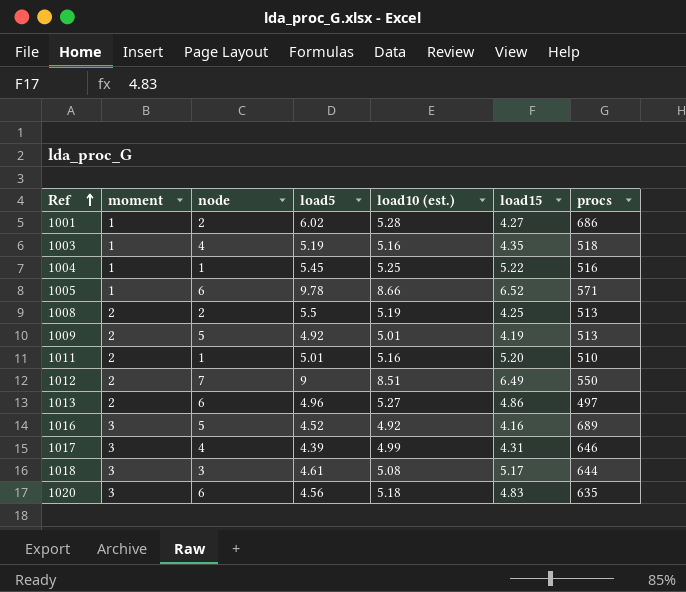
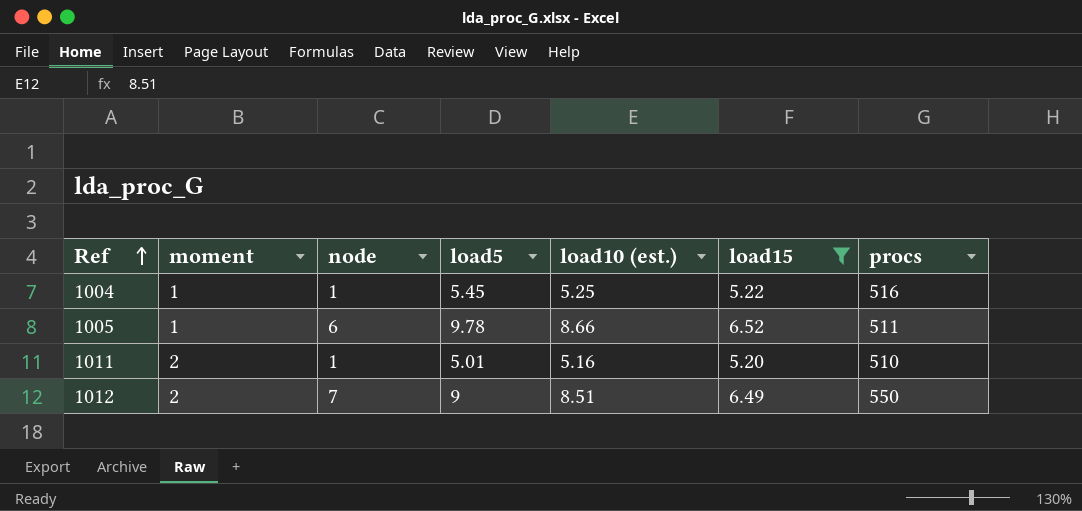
filter: none -> load15 >= 5.20
1005 | procs: 571 -> 511

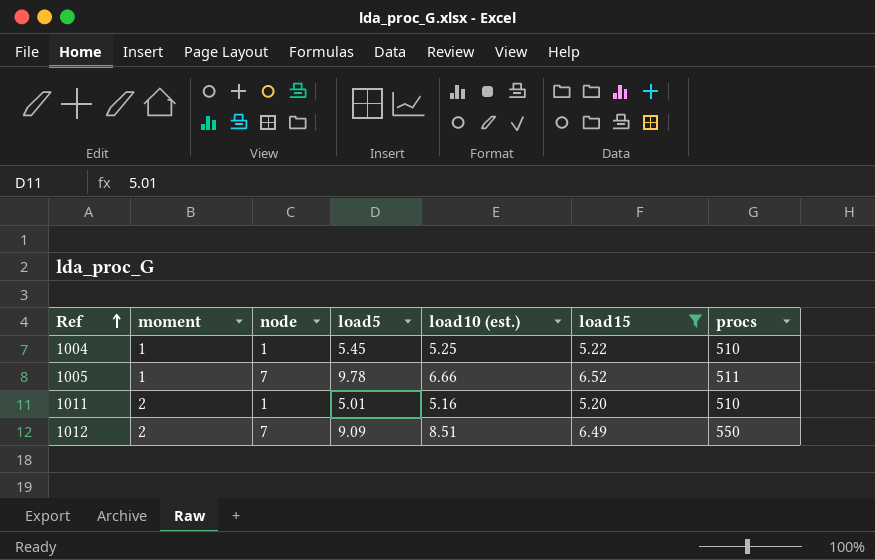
1004 | procs: 516 -> 510
1005 | node: 6 -> 7
1005 | load10 (est.): 8.66 -> 6.66
1012 | load5: 9 -> 9.09

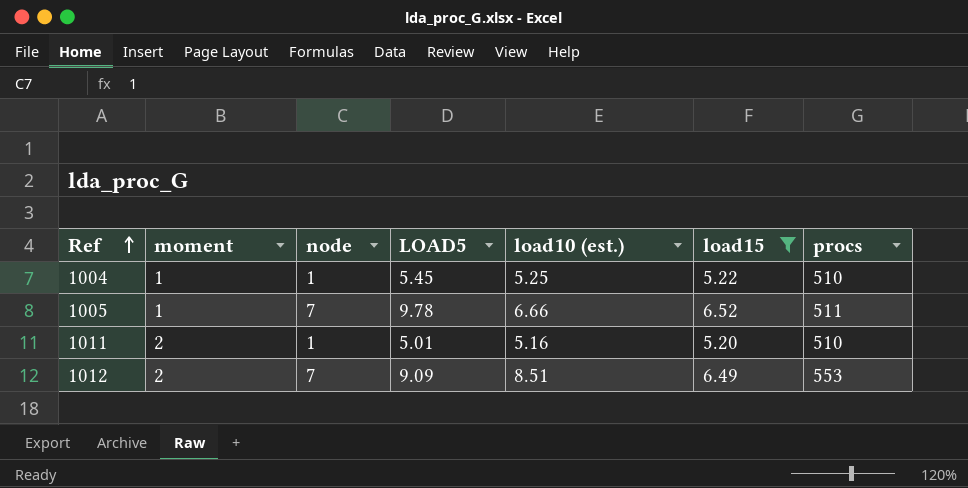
column name: load5 -> LOAD5
1012 | procs: 550 -> 553

